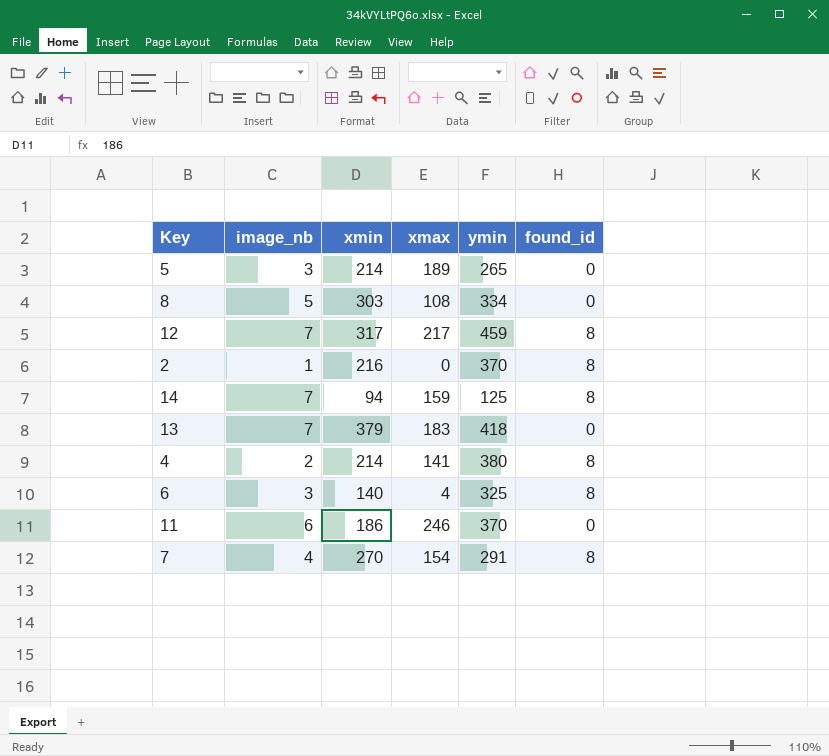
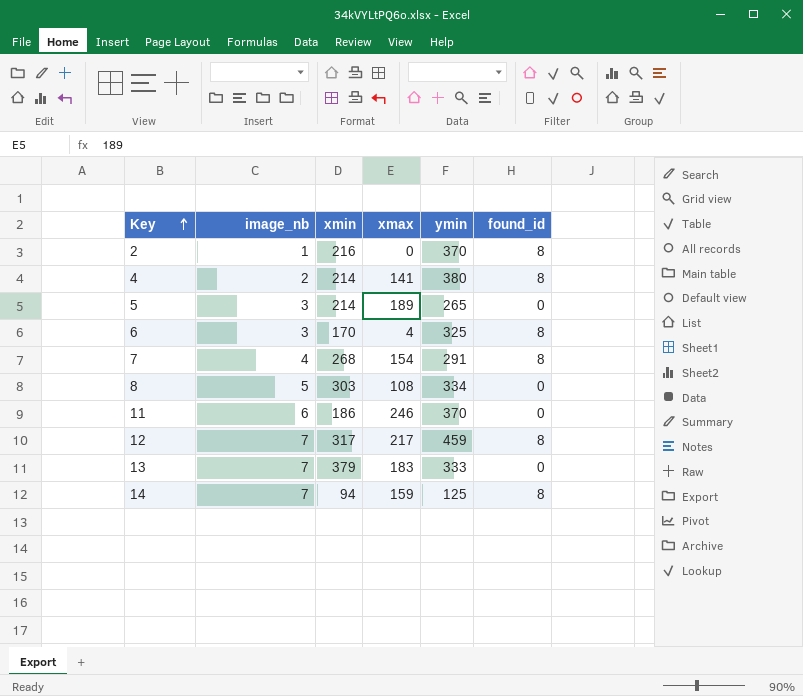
row order: none -> Key ascending
6 | xmin: 140 -> 170
7 | xmin: 270 -> 268
13 | ymin: 418 -> 333

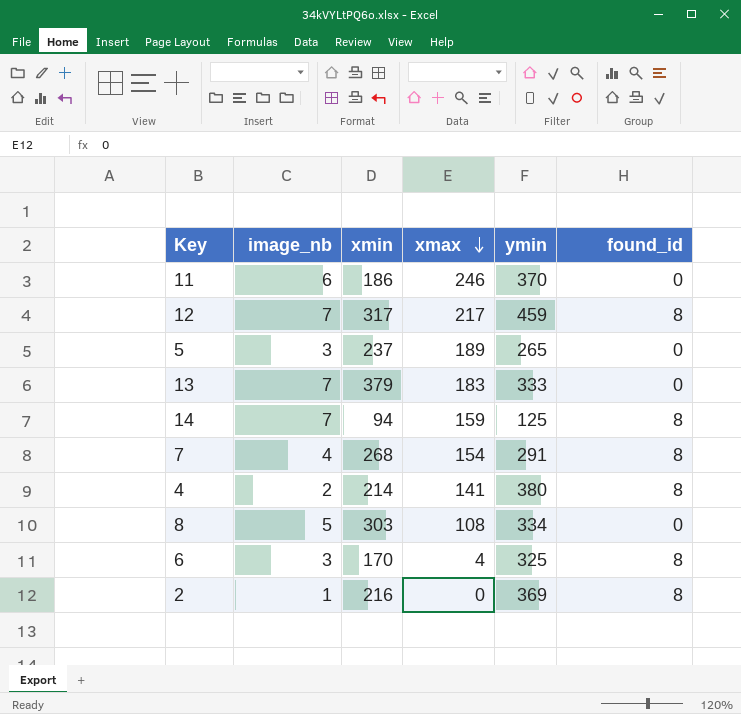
row order: Key ascending -> xmax descending
5 | xmin: 214 -> 237
2 | ymin: 370 -> 369

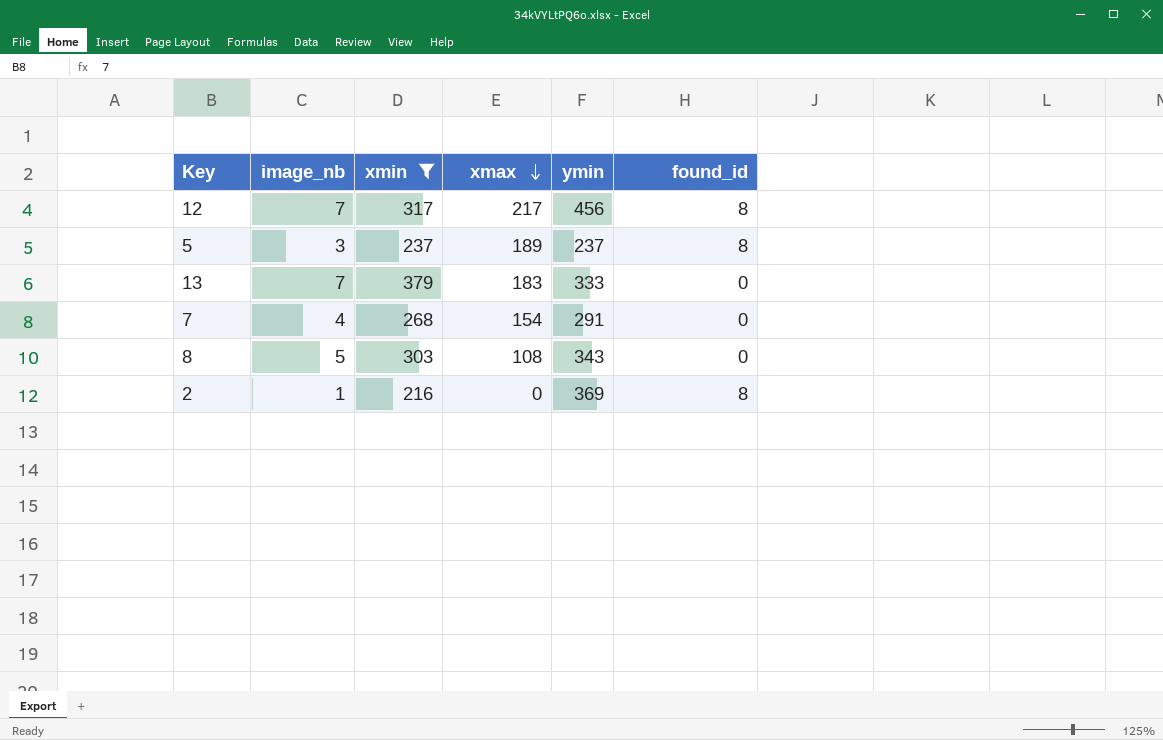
filter: none -> xmin >= 216
12 | ymin: 459 -> 456
5 | ymin: 265 -> 237
5 | found_id: 0 -> 8
7 | found_id: 8 -> 0
8 | ymin: 334 -> 343

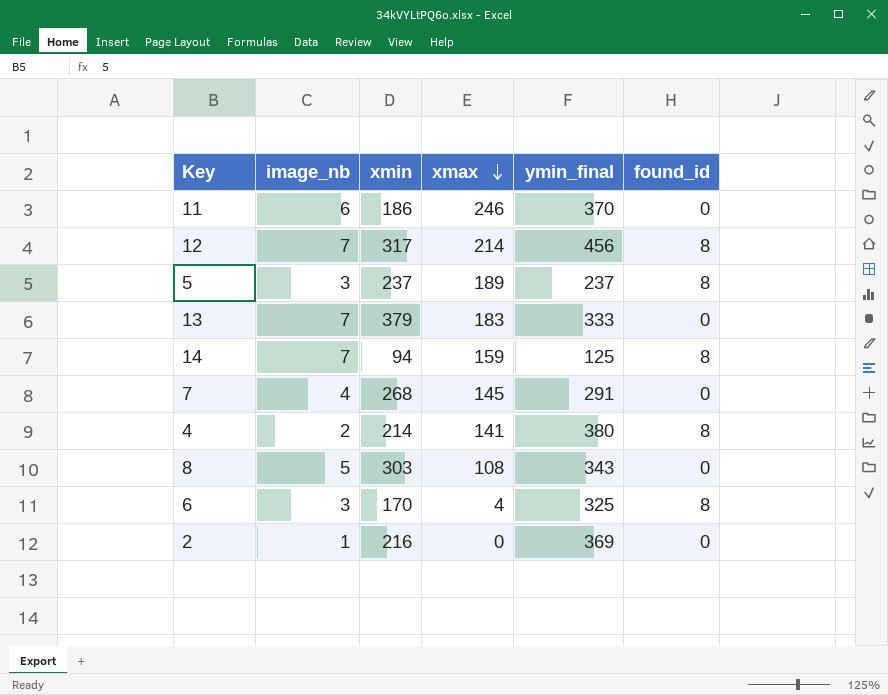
filter: xmin >= 216 -> none
column name: ymin -> ymin_final
12 | xmax: 217 -> 214
7 | xmax: 154 -> 145
2 | found_id: 8 -> 0

